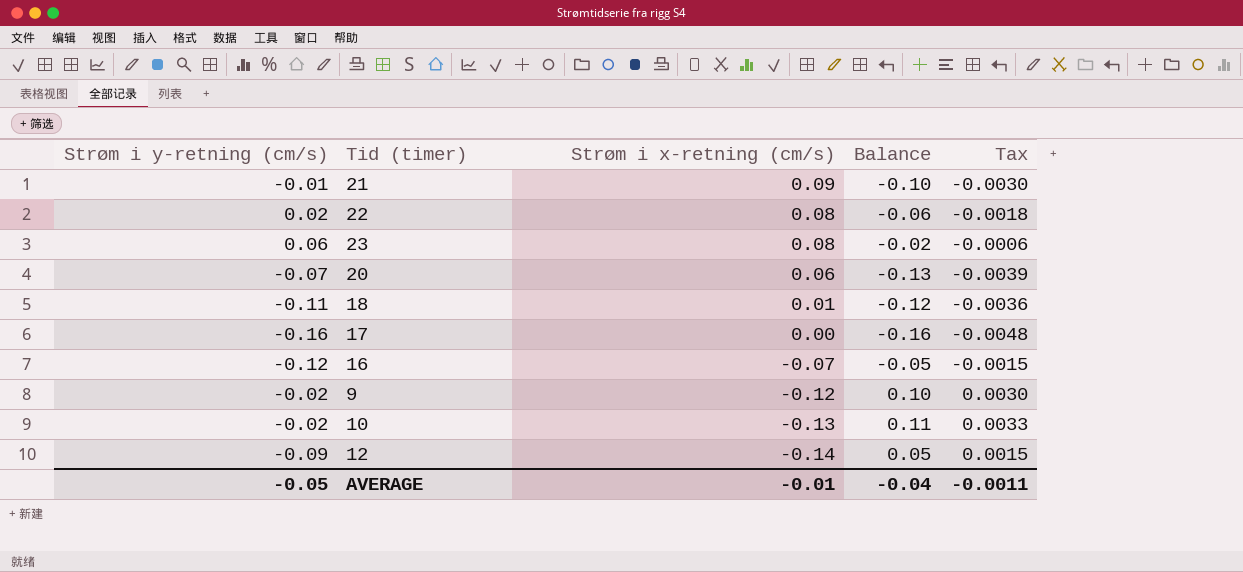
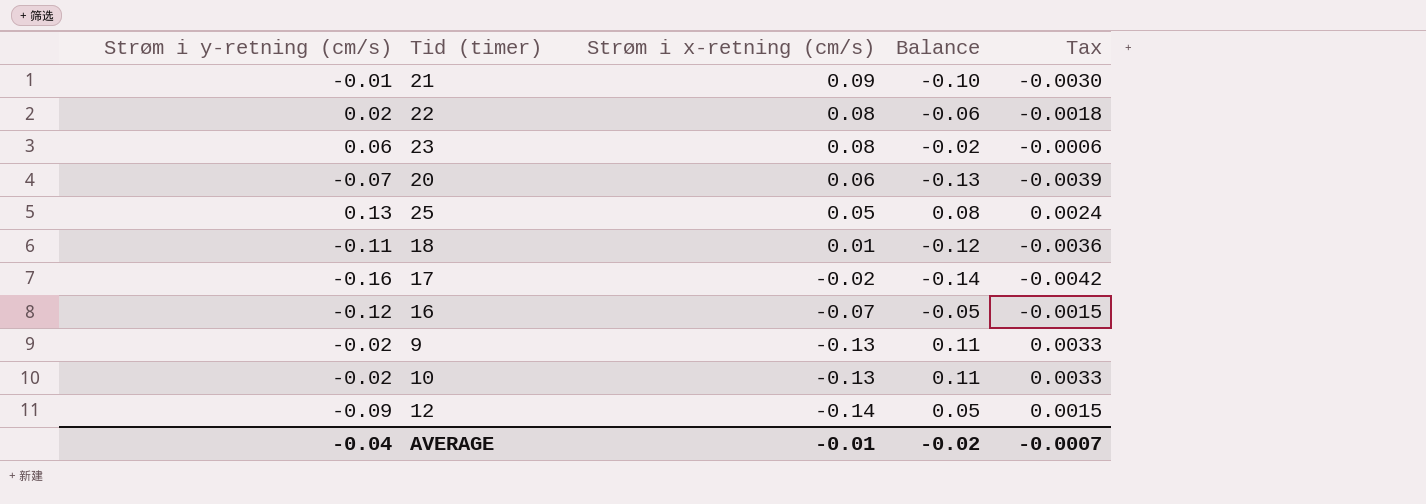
row 25: none -> 0.13 | 0.05 | 0.08 | 0.0024
17 | Strøm i x-retning (cm/s): 0.00 -> -0.02
17 | Balance: -0.16 -> -0.14
17 | Tax: -0.0048 -> -0.0042
9 | Strøm i x-retning (cm/s): -0.12 -> -0.13
9 | Balance: 0.10 -> 0.11
9 | Tax: 0.0030 -> 0.0033
AVERAGE | Strøm i y-retning (cm/s): -0.05 -> -0.04
AVERAGE | Balance: -0.04 -> -0.02
AVERAGE | Tax: -0.0011 -> -0.0007

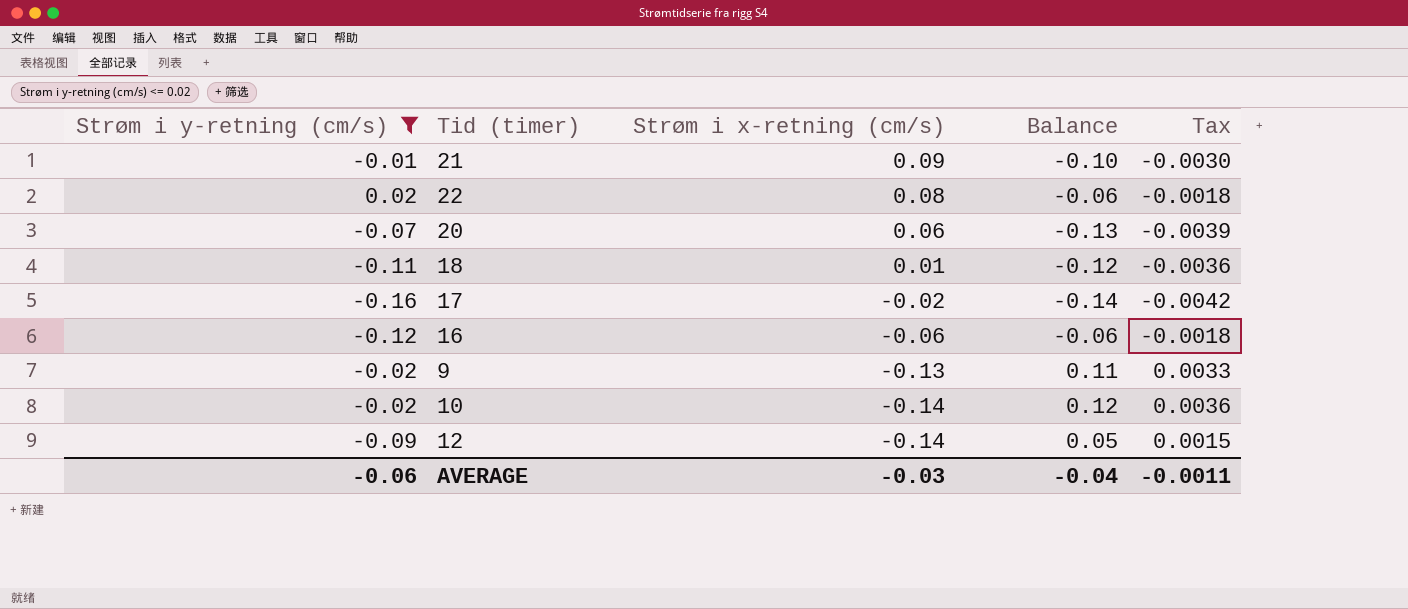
filter: none -> Strøm i y-retning (cm/s) <= 0.02
16 | Strøm i x-retning (cm/s): -0.07 -> -0.06
16 | Balance: -0.05 -> -0.06
16 | Tax: -0.0015 -> -0.0018
10 | Strøm i x-retning (cm/s): -0.13 -> -0.14
10 | Balance: 0.11 -> 0.12
10 | Tax: 0.0033 -> 0.0036
AVERAGE | Strøm i y-retning (cm/s): -0.04 -> -0.06
AVERAGE | Strøm i x-retning (cm/s): -0.01 -> -0.03
AVERAGE | Balance: -0.02 -> -0.04
AVERAGE | Tax: -0.0007 -> -0.0011

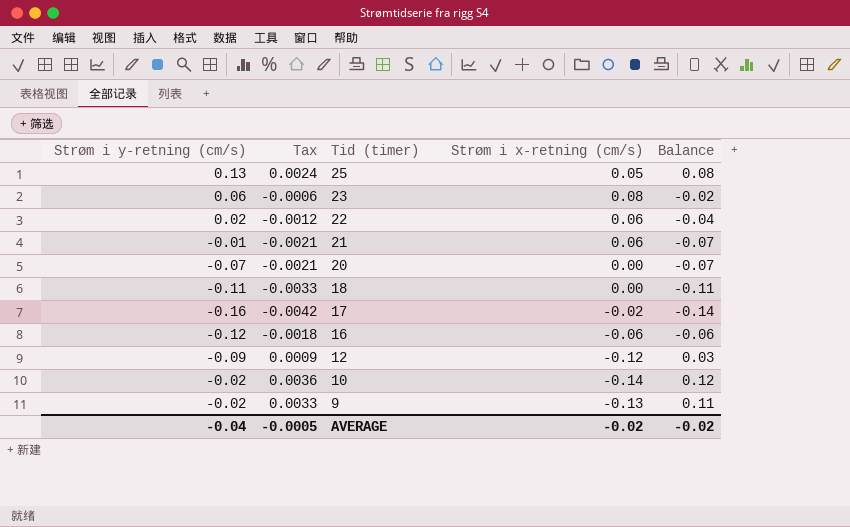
filter: Strøm i y-retning (cm/s) <= 0.02 -> none
row order: Strøm i x-retning (cm/s) descending -> Tid (timer) descending
column Tax | position: 5 -> 2
22 | Tax: -0.0018 -> -0.0012
22 | Strøm i x-retning (cm/s): 0.08 -> 0.06
22 | Balance: -0.06 -> -0.04
21 | Tax: -0.0030 -> -0.0021
21 | Strøm i x-retning (cm/s): 0.09 -> 0.06
21 | Balance: -0.10 -> -0.07
20 | Tax: -0.0039 -> -0.0021
20 | Strøm i x-retning (cm/s): 0.06 -> 0.00
20 | Balance: -0.13 -> -0.07
18 | Tax: -0.0036 -> -0.0033
18 | Strøm i x-retning (cm/s): 0.01 -> 0.00
18 | Balance: -0.12 -> -0.11
12 | Tax: 0.0015 -> 0.0009
12 | Strøm i x-retning (cm/s): -0.14 -> -0.12
12 | Balance: 0.05 -> 0.03
AVERAGE | Strøm i y-retning (cm/s): -0.06 -> -0.04
AVERAGE | Tax: -0.0011 -> -0.0005
AVERAGE | Strøm i x-retning (cm/s): -0.03 -> -0.02
AVERAGE | Balance: -0.04 -> -0.02

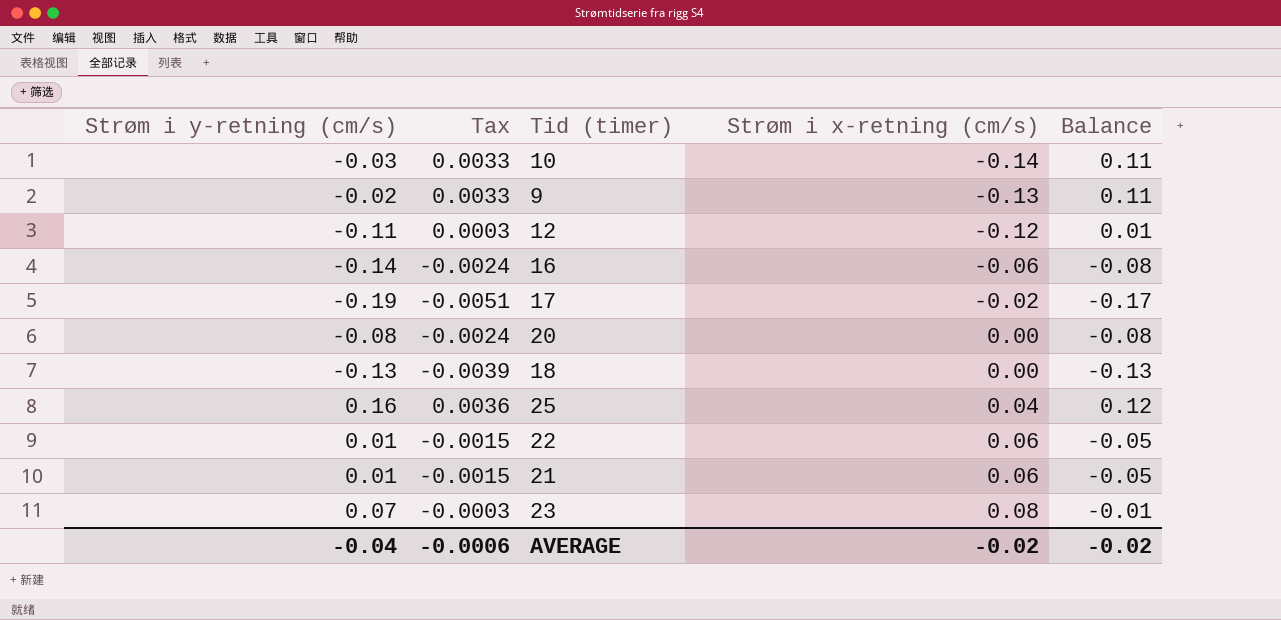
row order: Tid (timer) descending -> Strøm i x-retning (cm/s) ascending
10 | Strøm i y-retning (cm/s): -0.02 -> -0.03
10 | Tax: 0.0036 -> 0.0033
10 | Balance: 0.12 -> 0.11
12 | Strøm i y-retning (cm/s): -0.09 -> -0.11
12 | Tax: 0.0009 -> 0.0003
12 | Balance: 0.03 -> 0.01
16 | Strøm i y-retning (cm/s): -0.12 -> -0.14
16 | Tax: -0.0018 -> -0.0024
16 | Balance: -0.06 -> -0.08
17 | Strøm i y-retning (cm/s): -0.16 -> -0.19
17 | Tax: -0.0042 -> -0.0051
17 | Balance: -0.14 -> -0.17
20 | Strøm i y-retning (cm/s): -0.07 -> -0.08
20 | Tax: -0.0021 -> -0.0024
20 | Balance: -0.07 -> -0.08
18 | Strøm i y-retning (cm/s): -0.11 -> -0.13
18 | Tax: -0.0033 -> -0.0039
18 | Balance: -0.11 -> -0.13
25 | Strøm i y-retning (cm/s): 0.13 -> 0.16
25 | Tax: 0.0024 -> 0.0036
25 | Strøm i x-retning (cm/s): 0.05 -> 0.04
25 | Balance: 0.08 -> 0.12
22 | Strøm i y-retning (cm/s): 0.02 -> 0.01
22 | Tax: -0.0012 -> -0.0015
22 | Balance: -0.04 -> -0.05
21 | Strøm i y-retning (cm/s): -0.01 -> 0.01
21 | Tax: -0.0021 -> -0.0015
21 | Balance: -0.07 -> -0.05
23 | Strøm i y-retning (cm/s): 0.06 -> 0.07
23 | Tax: -0.0006 -> -0.0003
23 | Balance: -0.02 -> -0.01
AVERAGE | Tax: -0.0005 -> -0.0006

